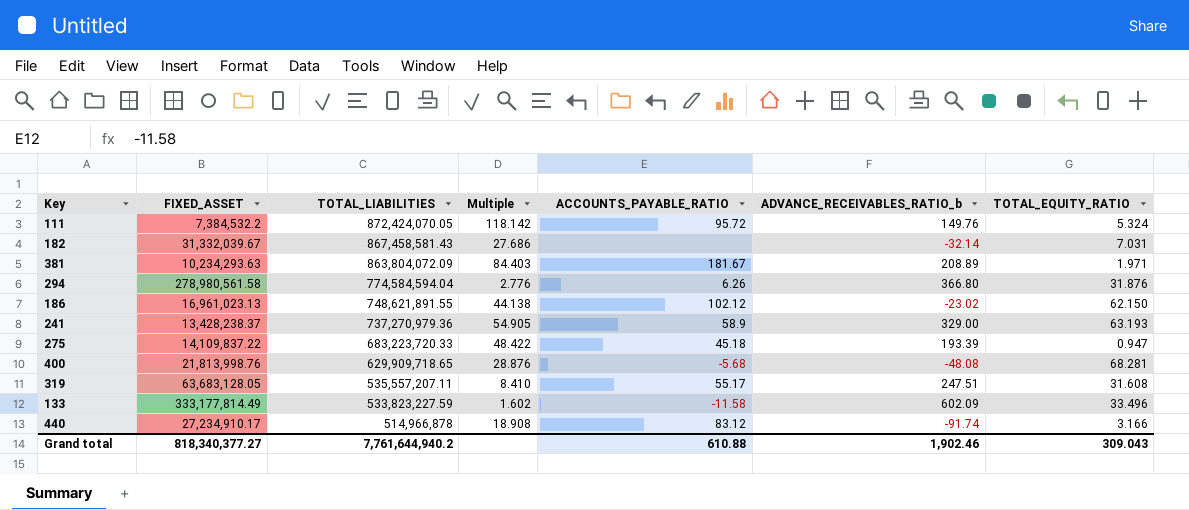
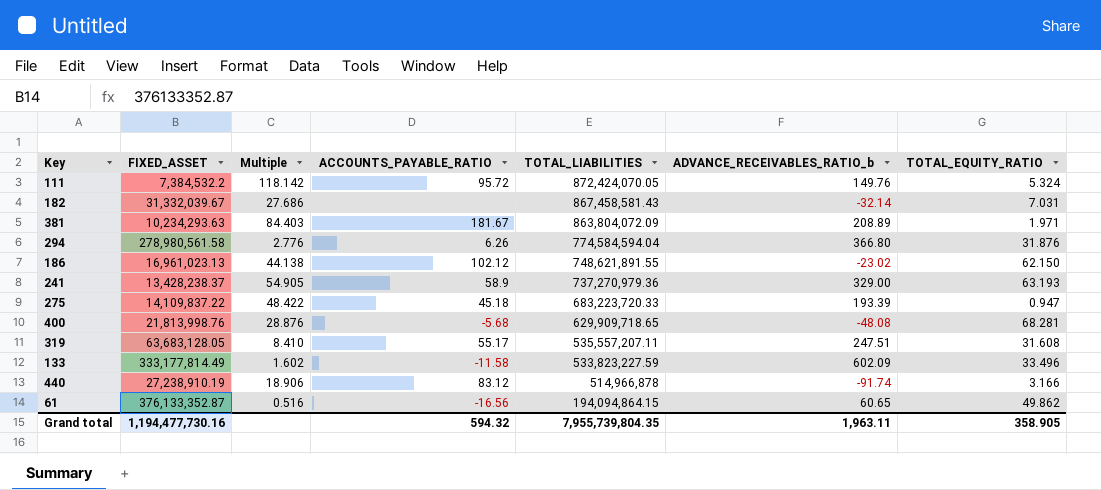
column TOTAL_LIABILITIES | position: 3 -> 5
440 | FIXED_ASSET: 27,234,910.17 -> 27,238,910.19
440 | Multiple: 18.908 -> 18.906
row 61: none -> 376,133,352.87 | 0.516 | -16.56 | 194,094,864.15 | 60.65 | 49.862
Grand total | FIXED_ASSET: 818,340,377.27 -> 1,194,477,730.16
Grand total | ACCOUNTS_PAYABLE_RATIO: 610.88 -> 594.32
Grand total | TOTAL_LIABILITIES: 7,761,644,940.2 -> 7,955,739,804.35
Grand total | ADVANCE_RECEIVABLES_RATIO_b: 1,902.46 -> 1,963.11
Grand total | TOTAL_EQUITY_RATIO: 309.043 -> 358.905

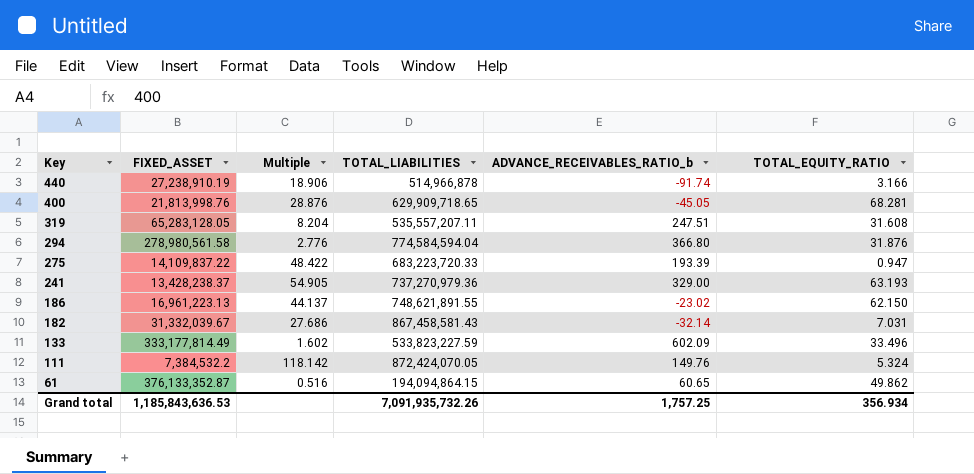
row order: TOTAL_LIABILITIES descending -> Key descending
column ACCOUNTS_PAYABLE_RATIO | position: 4 -> none
row 381: 10,234,293.63 | 84.403 | 181.67 | 863,804,072.09 | 208.89 | 1.971 -> none
400 | ADVANCE_RECEIVABLES_RATIO_b: -48.08 -> -45.05
319 | FIXED_ASSET: 63,683,128.05 -> 65,283,128.05
319 | Multiple: 8.410 -> 8.204
186 | FIXED_ASSET: 16,961,023.13 -> 16,961,223.13
186 | Multiple: 44.138 -> 44.137
Grand total | FIXED_ASSET: 1,194,477,730.16 -> 1,185,843,636.53
Grand total | TOTAL_LIABILITIES: 7,955,739,804.35 -> 7,091,935,732.26
Grand total | ADVANCE_RECEIVABLES_RATIO_b: 1,963.11 -> 1,757.25
Grand total | TOTAL_EQUITY_RATIO: 358.905 -> 356.934

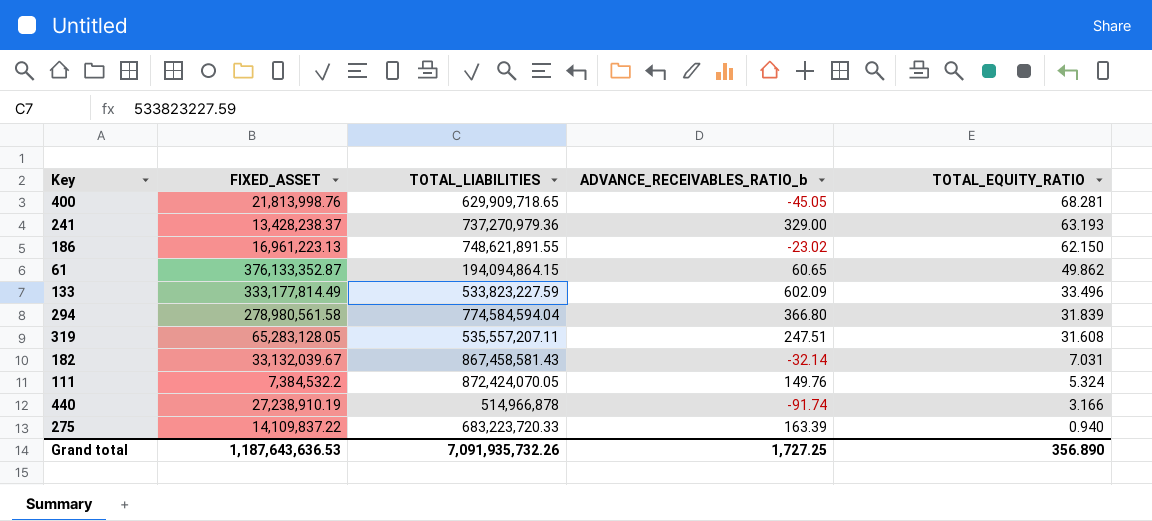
row order: Key descending -> TOTAL_EQUITY_RATIO descending
column Multiple | formula: [TOTAL_LIABILITIES] / [FIXED_ASSET] -> none
294 | TOTAL_EQUITY_RATIO: 31.876 -> 31.839
182 | FIXED_ASSET: 31,332,039.67 -> 33,132,039.67
275 | ADVANCE_RECEIVABLES_RATIO_b: 193.39 -> 163.39
275 | TOTAL_EQUITY_RATIO: 0.947 -> 0.940
Grand total | FIXED_ASSET: 1,185,843,636.53 -> 1,187,643,636.53
Grand total | ADVANCE_RECEIVABLES_RATIO_b: 1,757.25 -> 1,727.25
Grand total | TOTAL_EQUITY_RATIO: 356.934 -> 356.890

